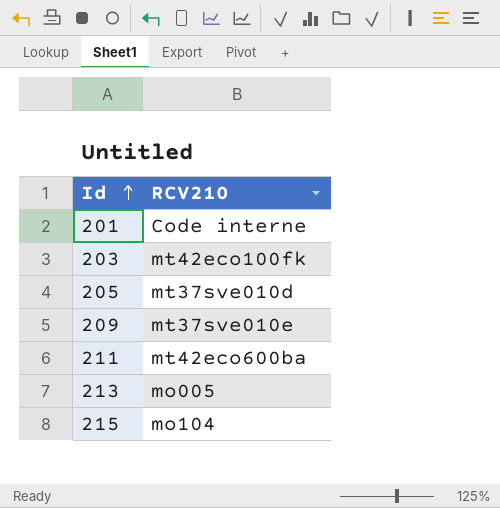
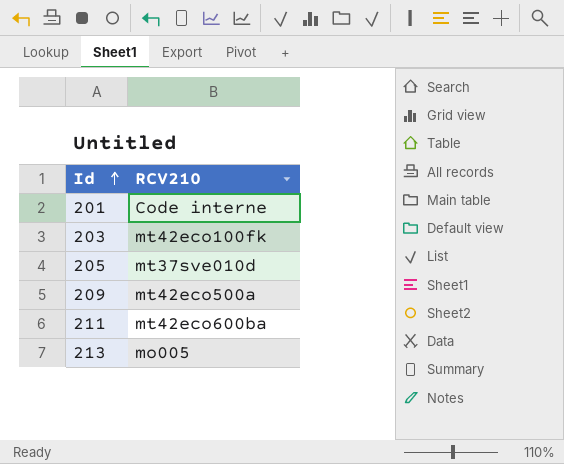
row 215: mo104 -> none
209 | RCV210: mt37sve010e -> mt42eco500a

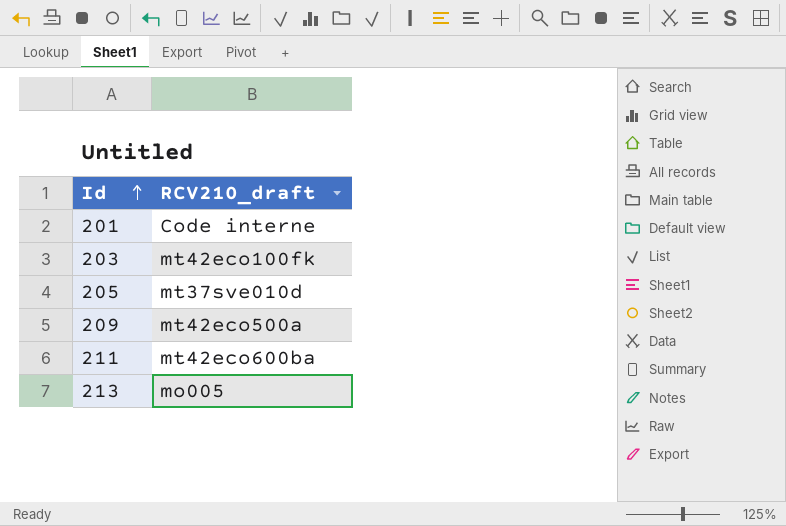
column name: RCV210 -> RCV210_draft

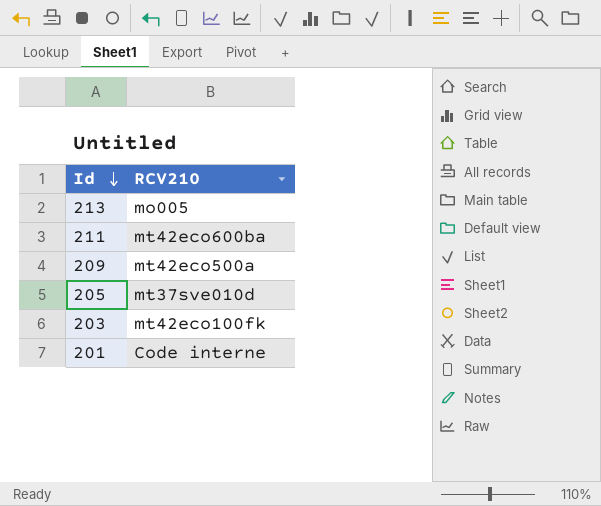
row order: Id ascending -> Id descending
column name: RCV210_draft -> RCV210

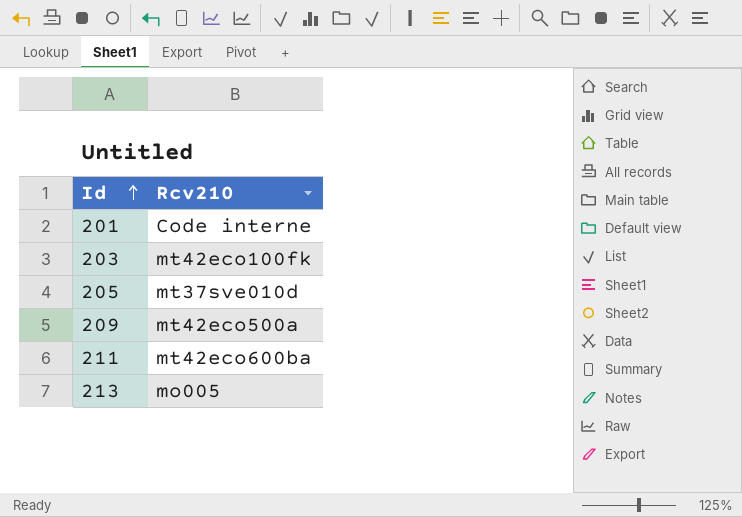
row order: Id descending -> Id ascending
column name: RCV210 -> Rcv210

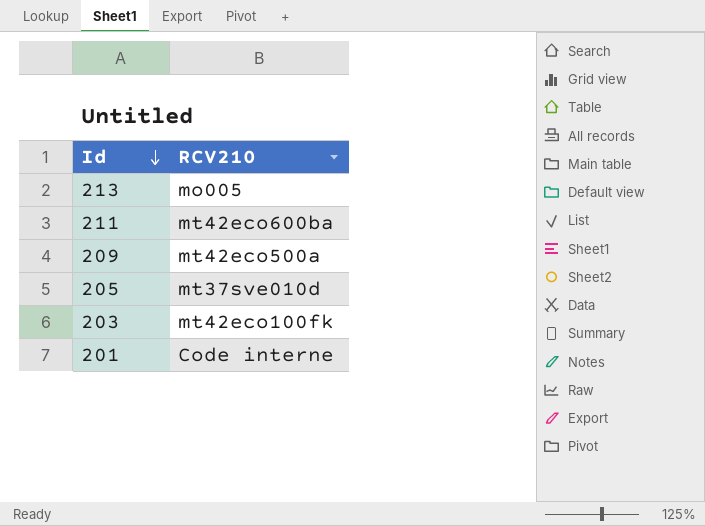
row order: Id ascending -> Id descending
column name: Rcv210 -> RCV210

